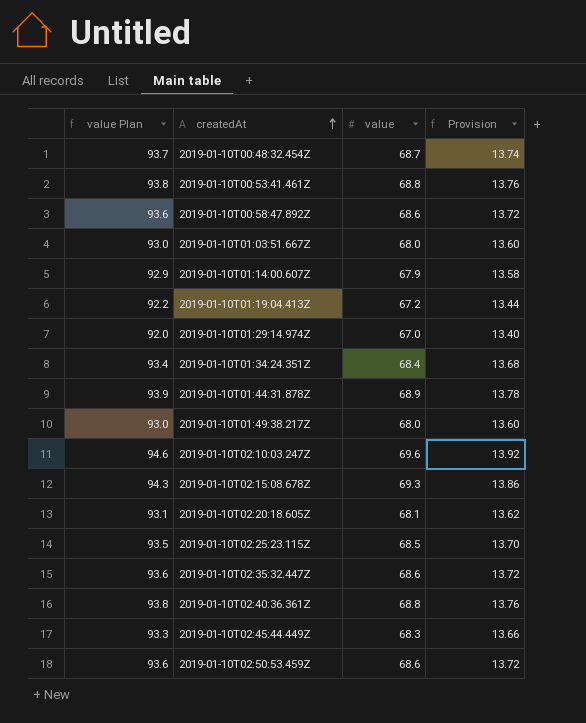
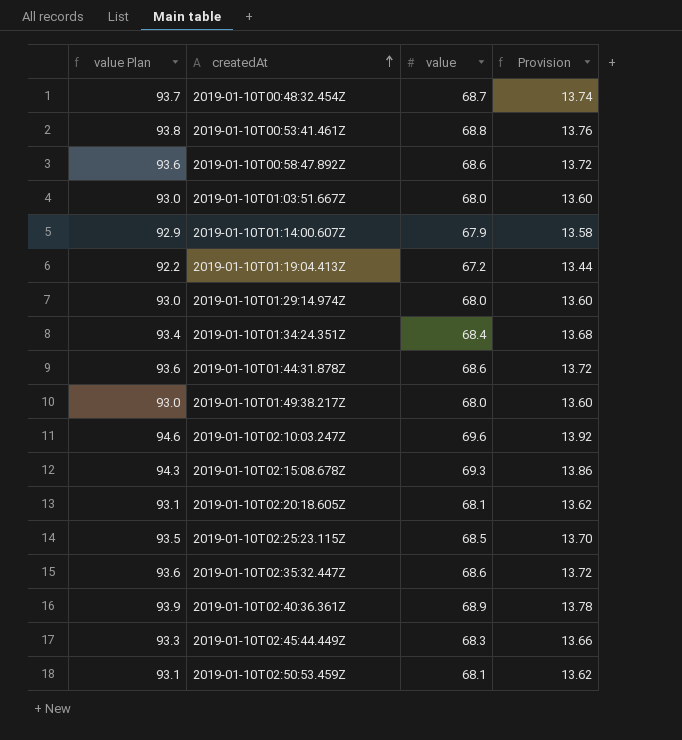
2019-01-10T01:29:14.974Z | value Plan: 92.0 -> 93.0
2019-01-10T01:29:14.974Z | value: 67.0 -> 68.0
2019-01-10T01:29:14.974Z | Provision: 13.40 -> 13.60
2019-01-10T01:44:31.878Z | value Plan: 93.9 -> 93.6
2019-01-10T01:44:31.878Z | value: 68.9 -> 68.6
2019-01-10T01:44:31.878Z | Provision: 13.78 -> 13.72
2019-01-10T02:40:36.361Z | value Plan: 93.8 -> 93.9
2019-01-10T02:40:36.361Z | value: 68.8 -> 68.9
2019-01-10T02:40:36.361Z | Provision: 13.76 -> 13.78
2019-01-10T02:50:53.459Z | value Plan: 93.6 -> 93.1
2019-01-10T02:50:53.459Z | value: 68.6 -> 68.1
2019-01-10T02:50:53.459Z | Provision: 13.72 -> 13.62

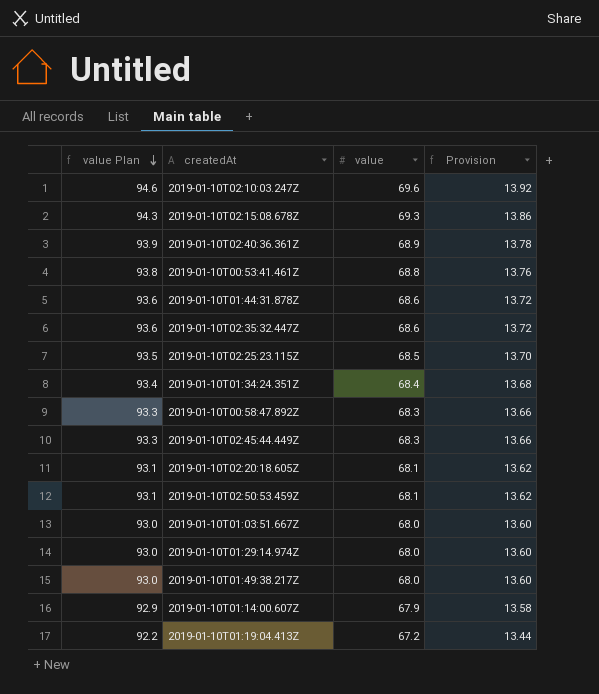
row order: createdAt ascending -> value Plan descending
row 2019-01-10T00:48:32.454Z: 93.7 | 68.7 | 13.74 -> none
2019-01-10T00:58:47.892Z | value Plan: 93.6 -> 93.3
2019-01-10T00:58:47.892Z | value: 68.6 -> 68.3
2019-01-10T00:58:47.892Z | Provision: 13.72 -> 13.66

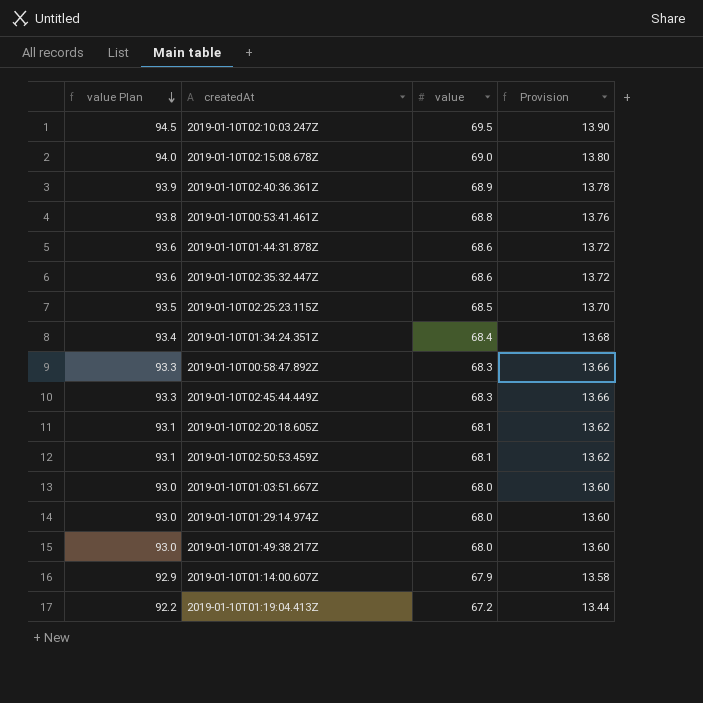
2019-01-10T02:10:03.247Z | value Plan: 94.6 -> 94.5
2019-01-10T02:10:03.247Z | value: 69.6 -> 69.5
2019-01-10T02:10:03.247Z | Provision: 13.92 -> 13.90
2019-01-10T02:15:08.678Z | value Plan: 94.3 -> 94.0
2019-01-10T02:15:08.678Z | value: 69.3 -> 69.0
2019-01-10T02:15:08.678Z | Provision: 13.86 -> 13.80

